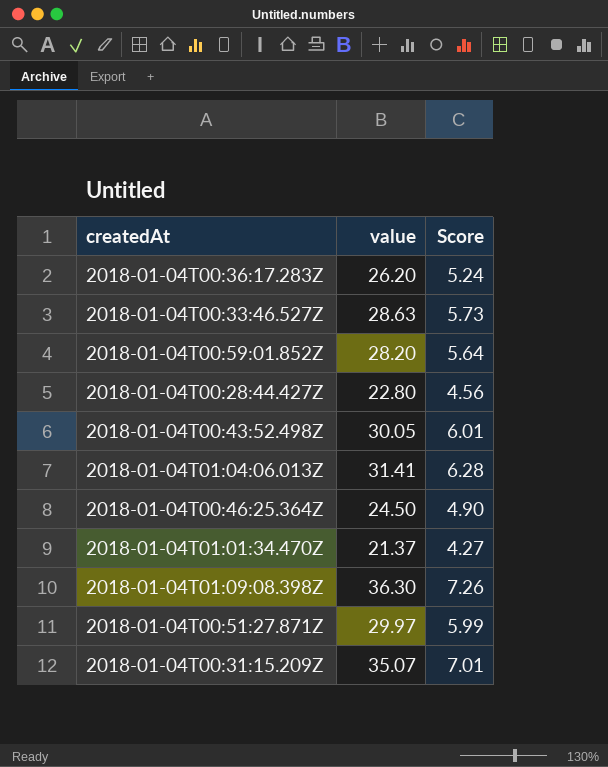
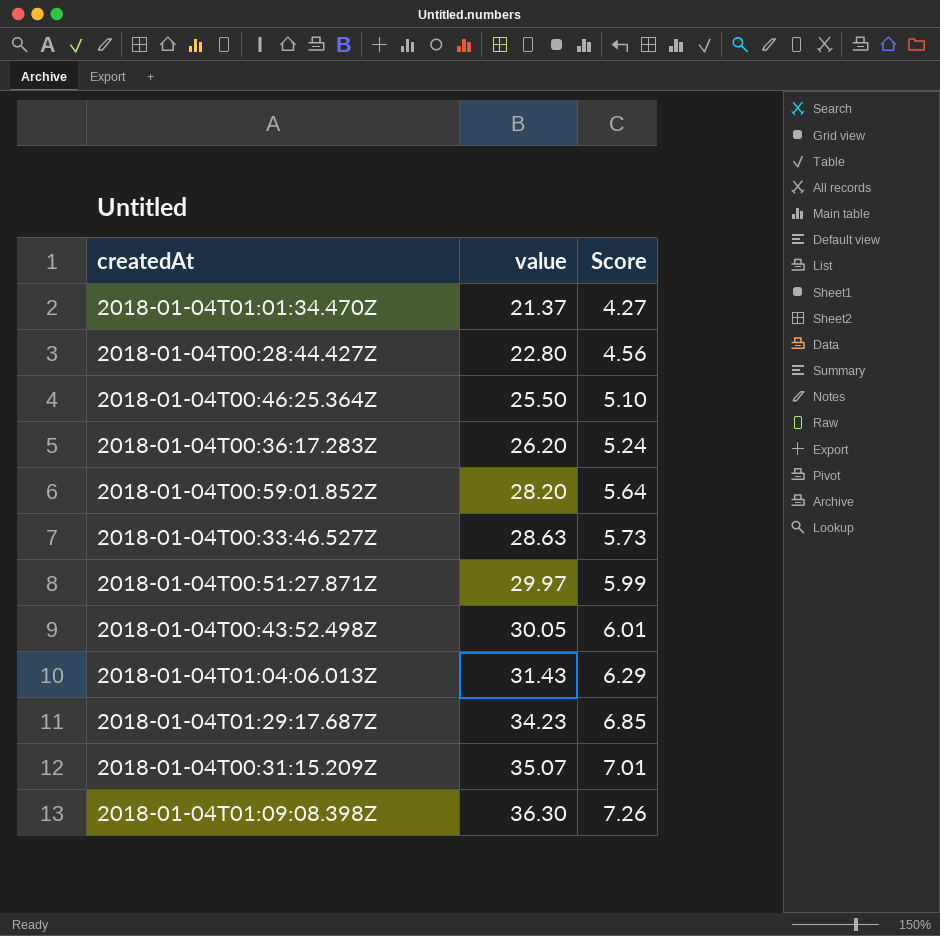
row order: none -> value ascending
2018-01-04T00:46:25.364Z | value: 24.50 -> 25.50
2018-01-04T00:46:25.364Z | Score: 4.90 -> 5.10
2018-01-04T01:04:06.013Z | value: 31.41 -> 31.43
2018-01-04T01:04:06.013Z | Score: 6.28 -> 6.29
row 2018-01-04T01:29:17.687Z: none -> 34.23 | 6.85

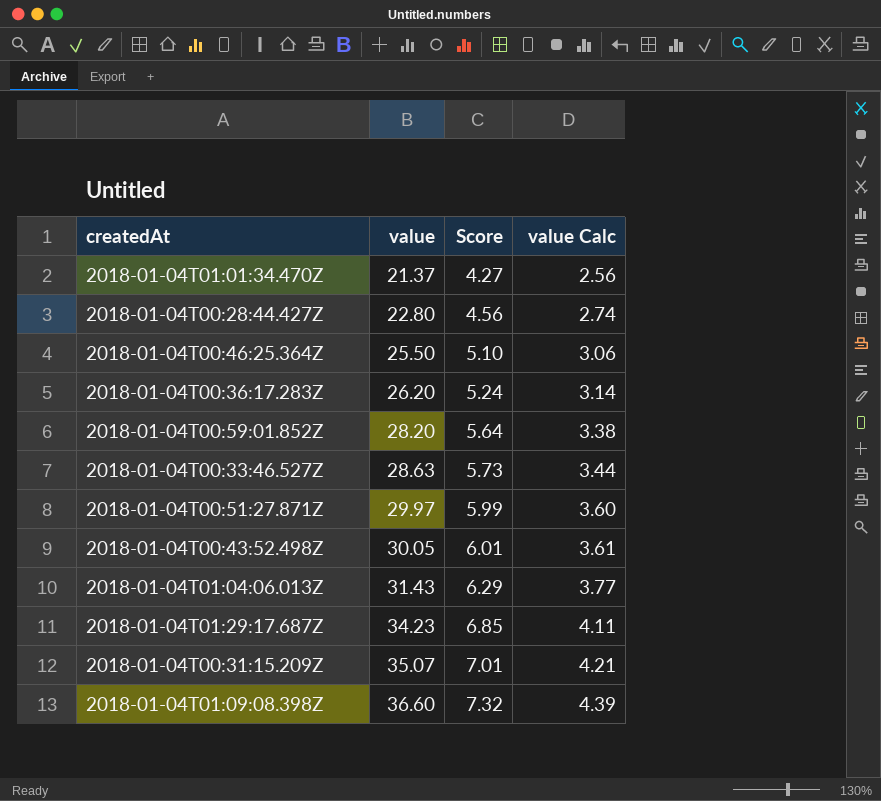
column value Calc | formula: none -> [value] * 0.12
2018-01-04T01:09:08.398Z | value: 36.30 -> 36.60
2018-01-04T01:09:08.398Z | Score: 7.26 -> 7.32

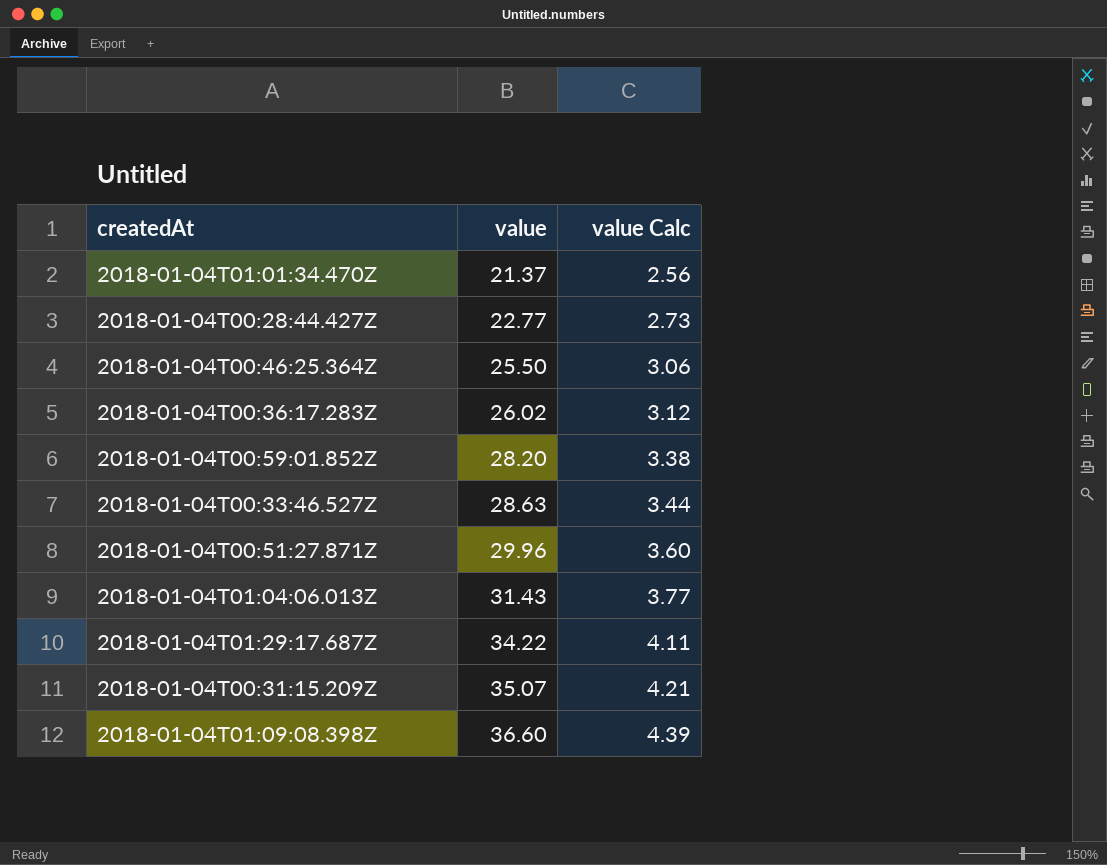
column Score | formula: [value] * 0.2 -> none
row 2018-01-04T00:43:52.498Z: 30.05 | 6.01 | 3.61 -> none
2018-01-04T00:28:44.427Z | value: 22.80 -> 22.77
2018-01-04T00:28:44.427Z | value Calc: 2.74 -> 2.73
2018-01-04T00:36:17.283Z | value: 26.20 -> 26.02
2018-01-04T00:36:17.283Z | value Calc: 3.14 -> 3.12
2018-01-04T00:51:27.871Z | value: 29.97 -> 29.96
2018-01-04T01:29:17.687Z | value: 34.23 -> 34.22

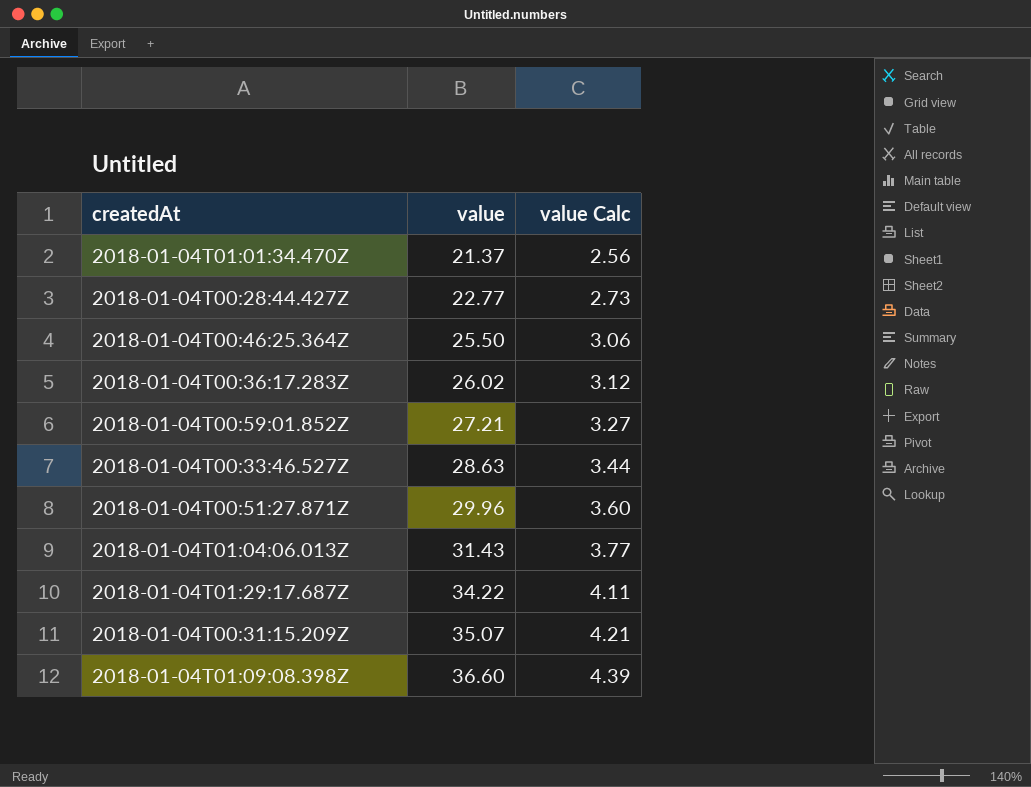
2018-01-04T00:59:01.852Z | value: 28.20 -> 27.21
2018-01-04T00:59:01.852Z | value Calc: 3.38 -> 3.27

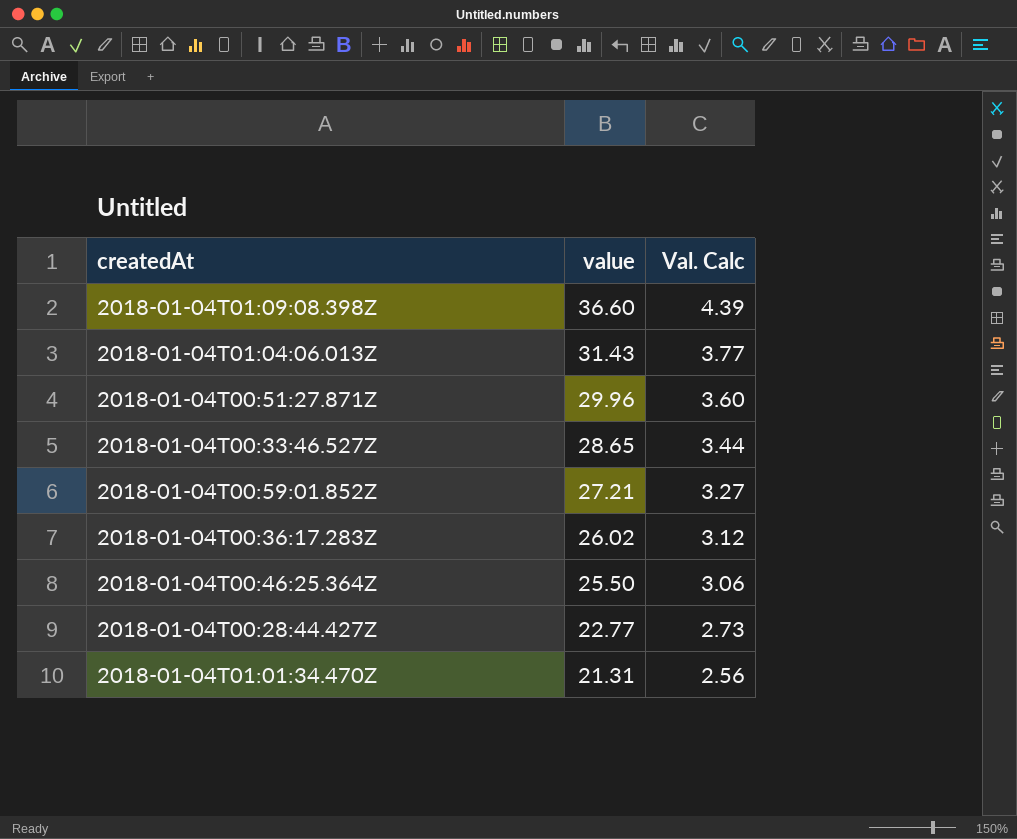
row order: value ascending -> value descending
column name: value Calc -> Val. Calc
row 2018-01-04T01:29:17.687Z: 34.22 | 4.11 -> none
row 2018-01-04T00:31:15.209Z: 35.07 | 4.21 -> none
2018-01-04T00:33:46.527Z | value: 28.63 -> 28.65
2018-01-04T01:01:34.470Z | value: 21.37 -> 21.31

